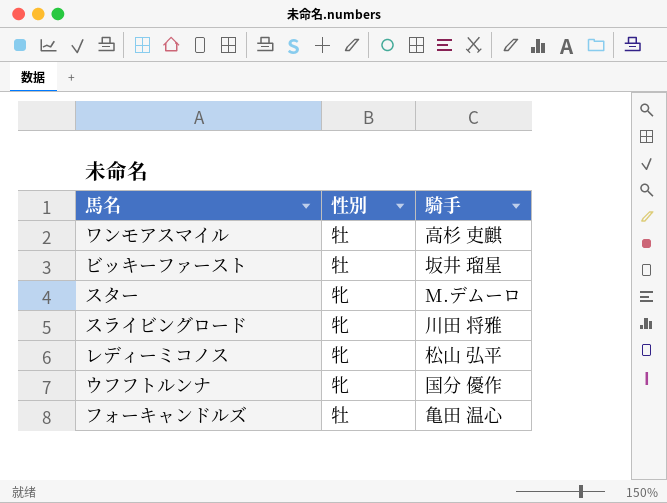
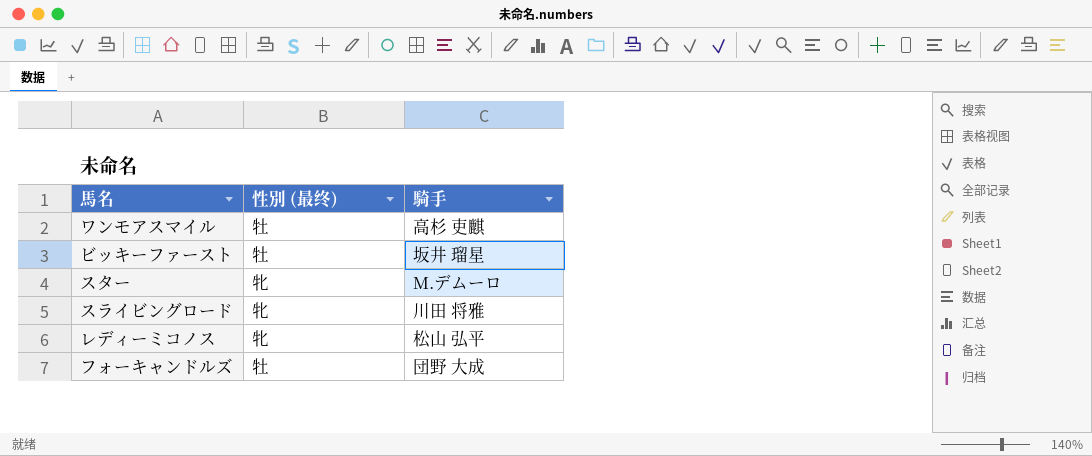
column name: 性別 -> 性別 (最终)
row ウフフトルンナ: 牝 | 国分 優作 -> none
フォーキャンドルズ | 騎手: 亀田 温心 -> 団野 大成

